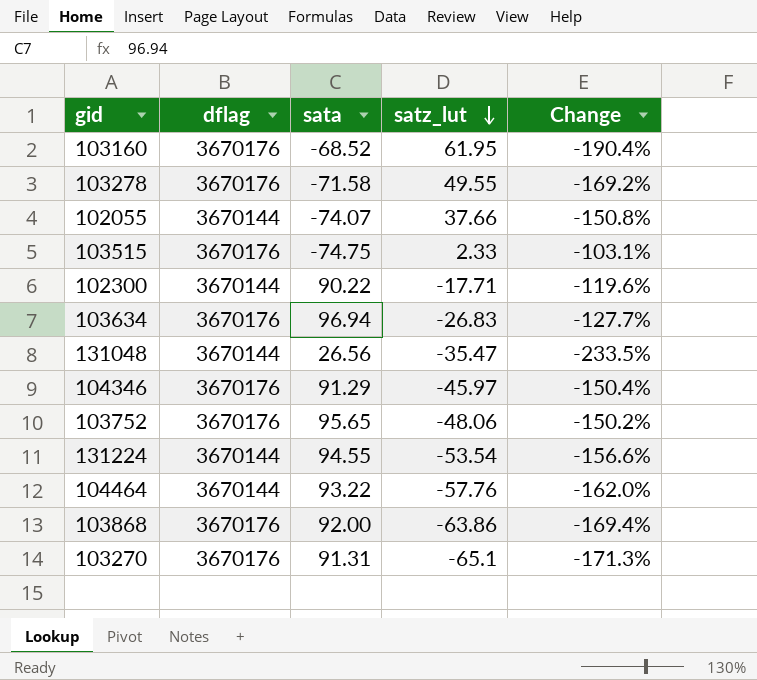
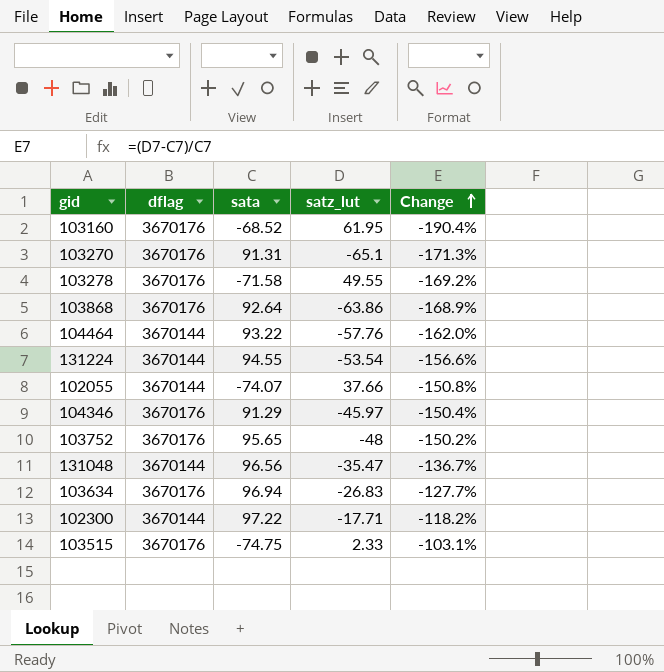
row order: satz_lut descending -> Change ascending
103868 | sata: 92.00 -> 92.64
103868 | Change: -169.4% -> -168.9%
103752 | satz_lut: -48.06 -> -48
131048 | sata: 26.56 -> 96.56
131048 | Change: -233.5% -> -136.7%
102300 | sata: 90.22 -> 97.22
102300 | Change: -119.6% -> -118.2%

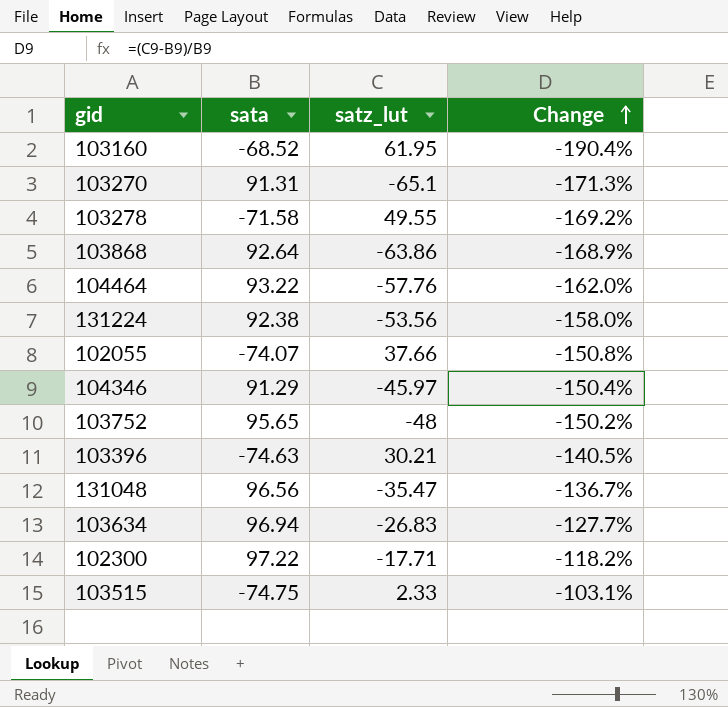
column dflag | position: 2 -> none
131224 | sata: 94.55 -> 92.38
131224 | satz_lut: -53.54 -> -53.56
131224 | Change: -156.6% -> -158.0%
row 103396: none -> -74.63 | 30.21 | -140.5%

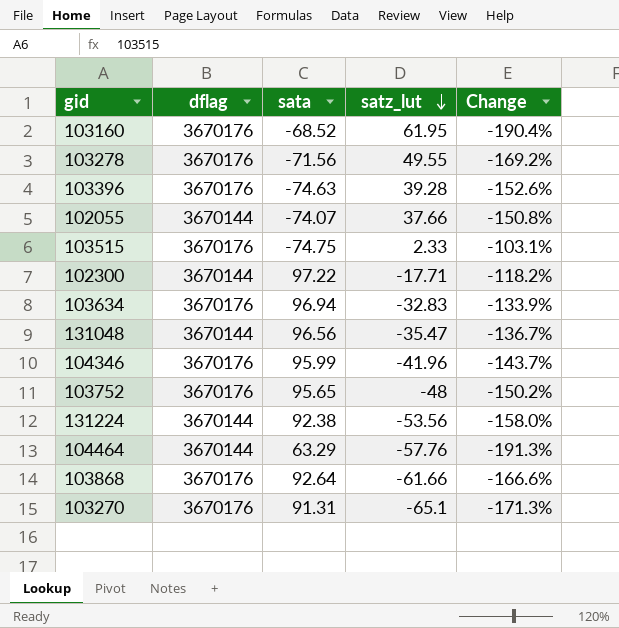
row order: Change ascending -> satz_lut descending
column dflag | position: none -> 2
103278 | sata: -71.58 -> -71.56
103396 | satz_lut: 30.21 -> 39.28
103396 | Change: -140.5% -> -152.6%
103634 | satz_lut: -26.83 -> -32.83
103634 | Change: -127.7% -> -133.9%
104346 | sata: 91.29 -> 95.99
104346 | satz_lut: -45.97 -> -41.96
104346 | Change: -150.4% -> -143.7%
104464 | sata: 93.22 -> 63.29
104464 | Change: -162.0% -> -191.3%
103868 | satz_lut: -63.86 -> -61.66
103868 | Change: -168.9% -> -166.6%

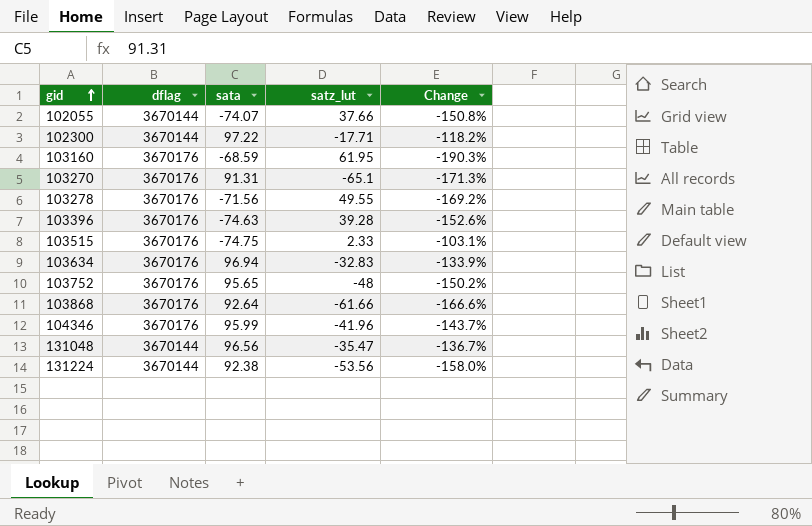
row order: satz_lut descending -> gid ascending
row 104464: 3670144 | 63.29 | -57.76 | -191.3% -> none
103160 | sata: -68.52 -> -68.59
103160 | Change: -190.4% -> -190.3%

